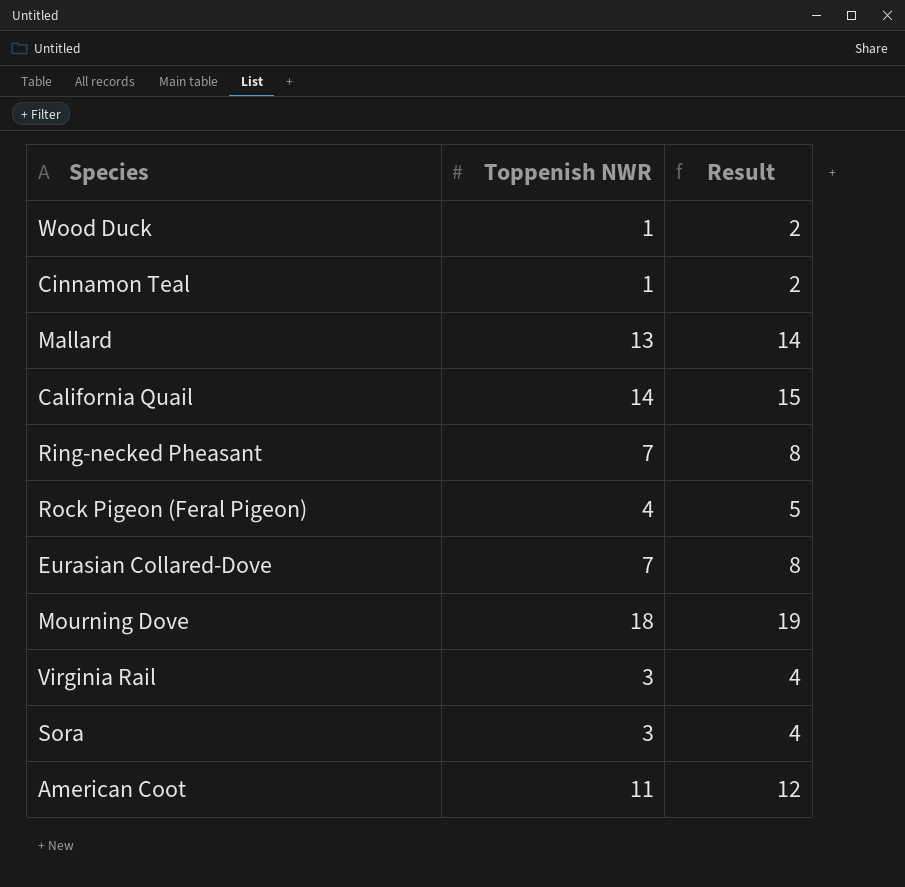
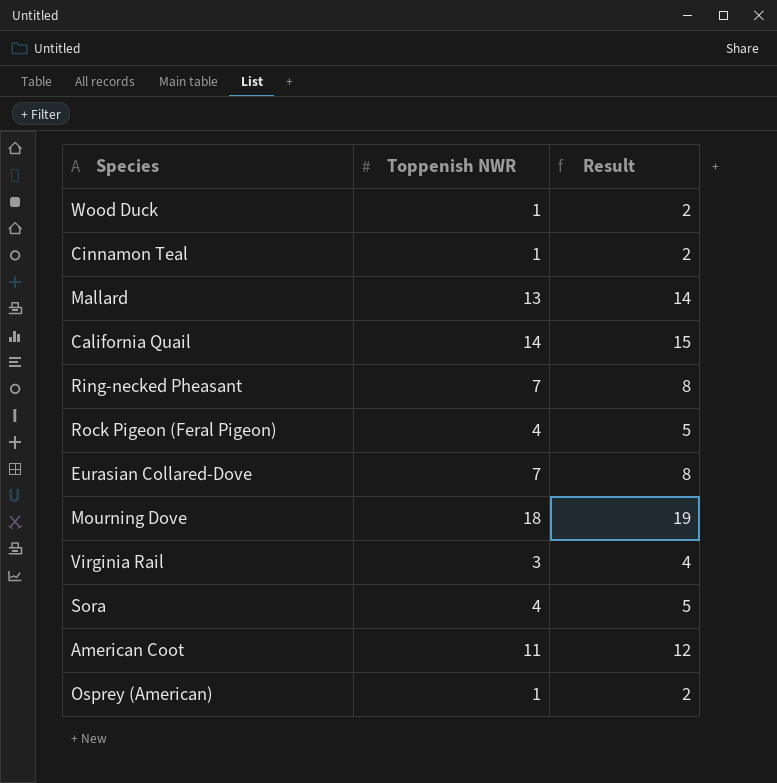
Sora | Toppenish NWR: 3 -> 4
Sora | Result: 4 -> 5
row Osprey (American): none -> 1 | 2

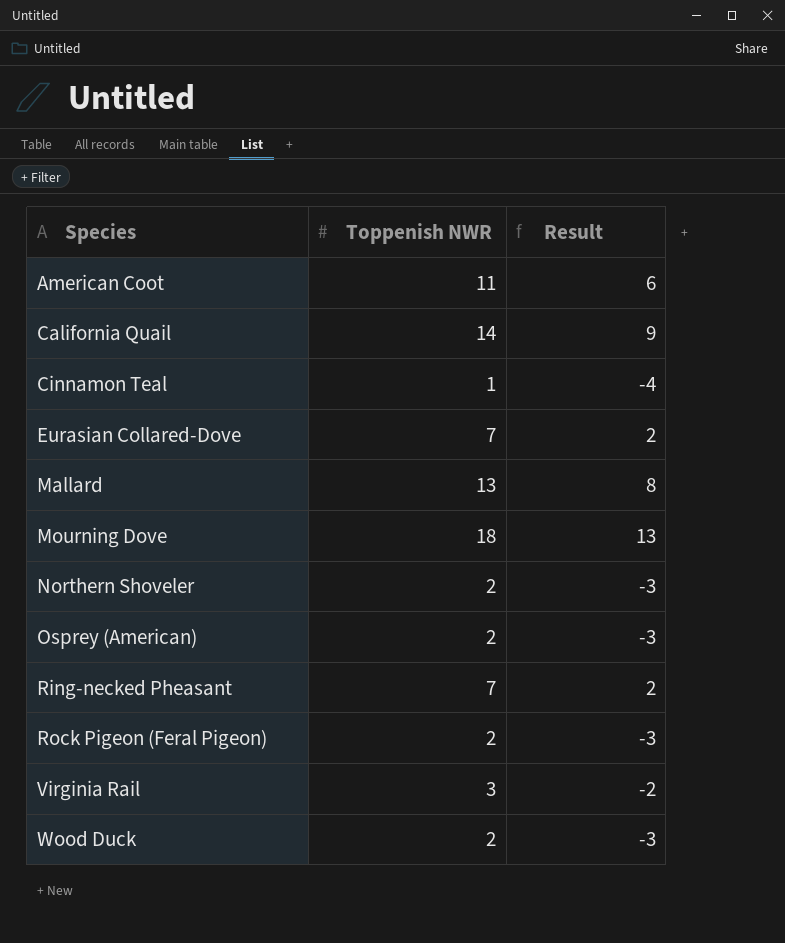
row order: none -> Species ascending
column Result | formula: [Toppenish NWR] + 1 -> [Toppenish NWR] - 5
row Sora: 4 | 5 -> none
row Northern Shoveler: none -> 2 | -3
Osprey (American) | Toppenish NWR: 1 -> 2
Rock Pigeon (Feral Pigeon) | Toppenish NWR: 4 -> 2
Wood Duck | Toppenish NWR: 1 -> 2

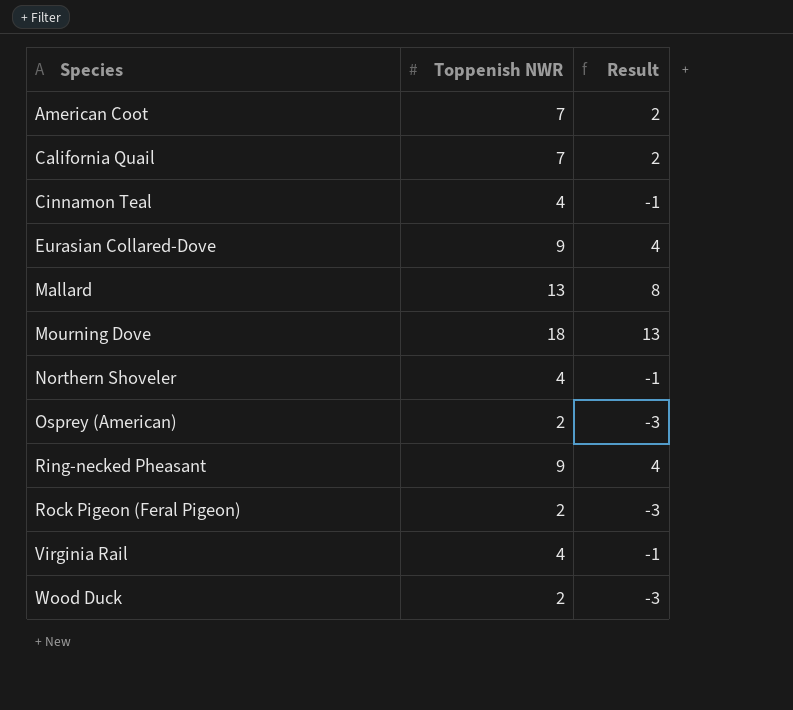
American Coot | Toppenish NWR: 11 -> 7
American Coot | Result: 6 -> 2
California Quail | Toppenish NWR: 14 -> 7
California Quail | Result: 9 -> 2
Cinnamon Teal | Toppenish NWR: 1 -> 4
Cinnamon Teal | Result: -4 -> -1
Eurasian Collared-Dove | Toppenish NWR: 7 -> 9
Eurasian Collared-Dove | Result: 2 -> 4
Northern Shoveler | Toppenish NWR: 2 -> 4
Northern Shoveler | Result: -3 -> -1
Ring-necked Pheasant | Toppenish NWR: 7 -> 9
Ring-necked Pheasant | Result: 2 -> 4
Virginia Rail | Toppenish NWR: 3 -> 4
Virginia Rail | Result: -2 -> -1

